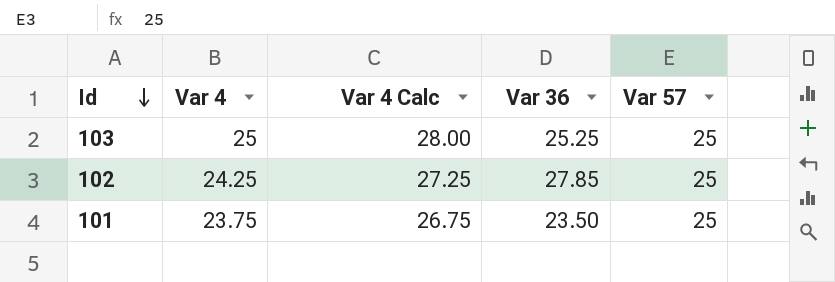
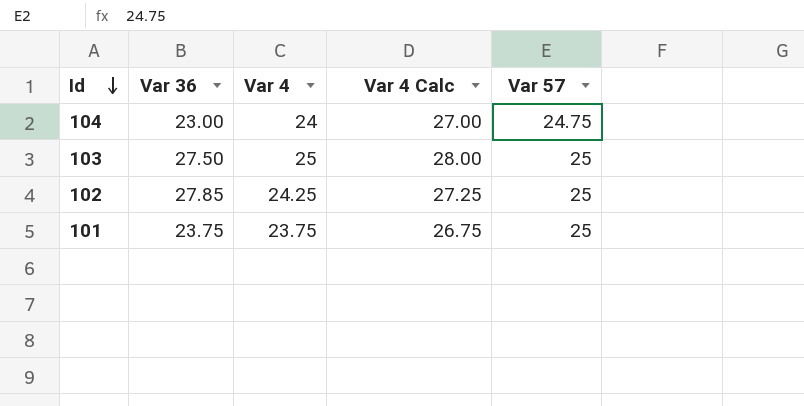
column Var 36 | position: 4 -> 2
row 104: none -> 23.00 | 24 | 27.00 | 24.75
103 | Var 36: 25.25 -> 27.50
101 | Var 36: 23.50 -> 23.75

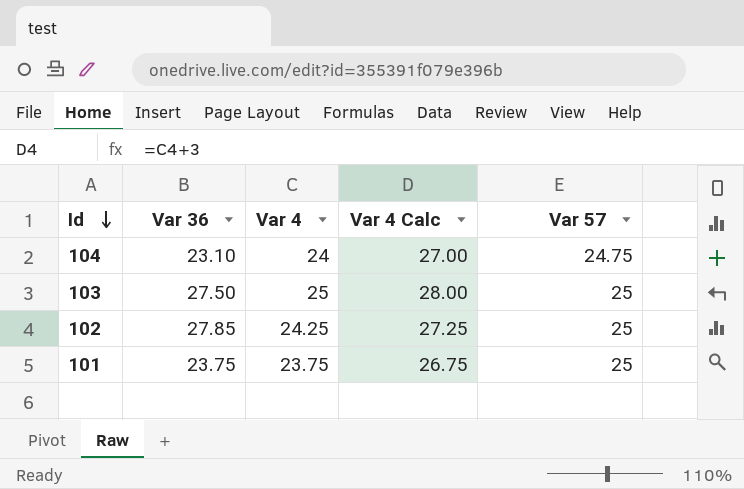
104 | Var 36: 23.00 -> 23.10

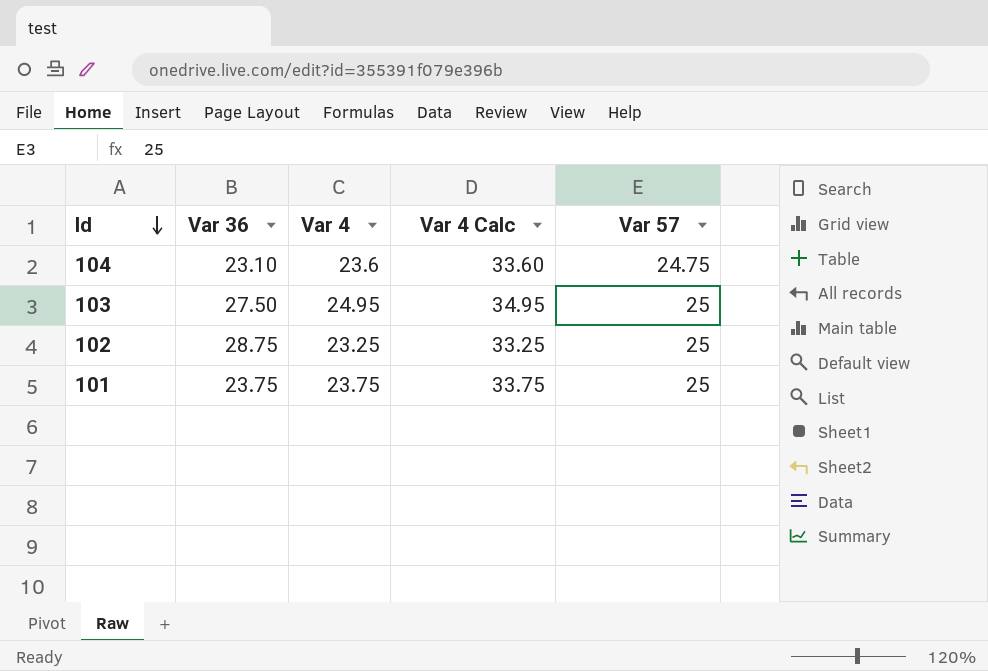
column Var 4 Calc | formula: [Var 4] + 3 -> [Var 4] + 10
104 | Var 4: 24 -> 23.6
103 | Var 4: 25 -> 24.95
102 | Var 36: 27.85 -> 28.75
102 | Var 4: 24.25 -> 23.25

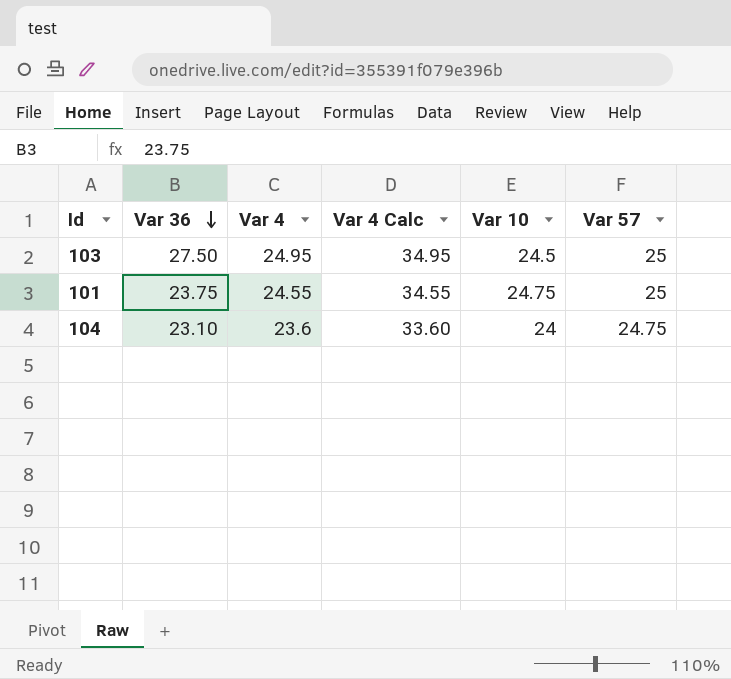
row order: Id descending -> Var 36 descending
column Var 10 | position: none -> 5
row 102: 28.75 | 23.25 | 33.25 | 25 -> none
101 | Var 4: 23.75 -> 24.55
101 | Var 4 Calc: 33.75 -> 34.55

